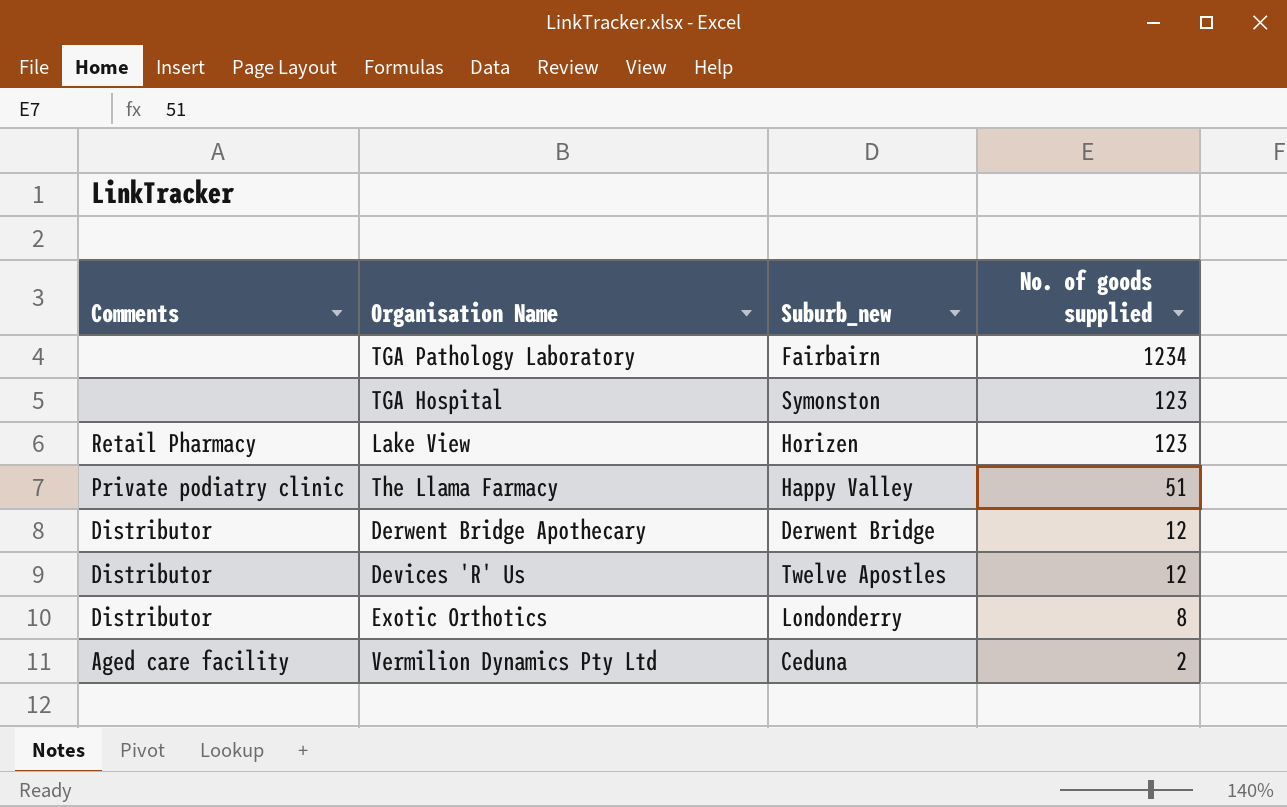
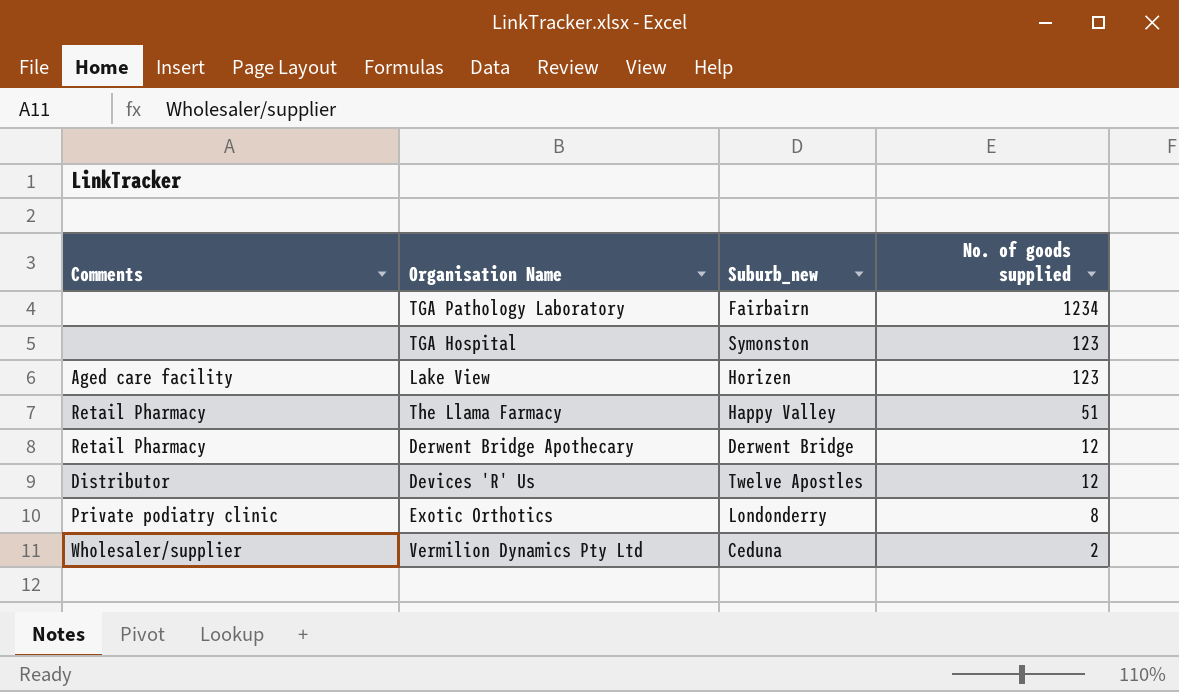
Lake View | Comments: Retail Pharmacy -> Aged care facility
The Llama Farmacy | Comments: Private podiatry clinic -> Retail Pharmacy
Derwent Bridge Apothecary | Comments: Distributor -> Retail Pharmacy
Exotic Orthotics | Comments: Distributor -> Private podiatry clinic
Vermilion Dynamics Pty Ltd | Comments: Aged care facility -> Wholesaler/supplier

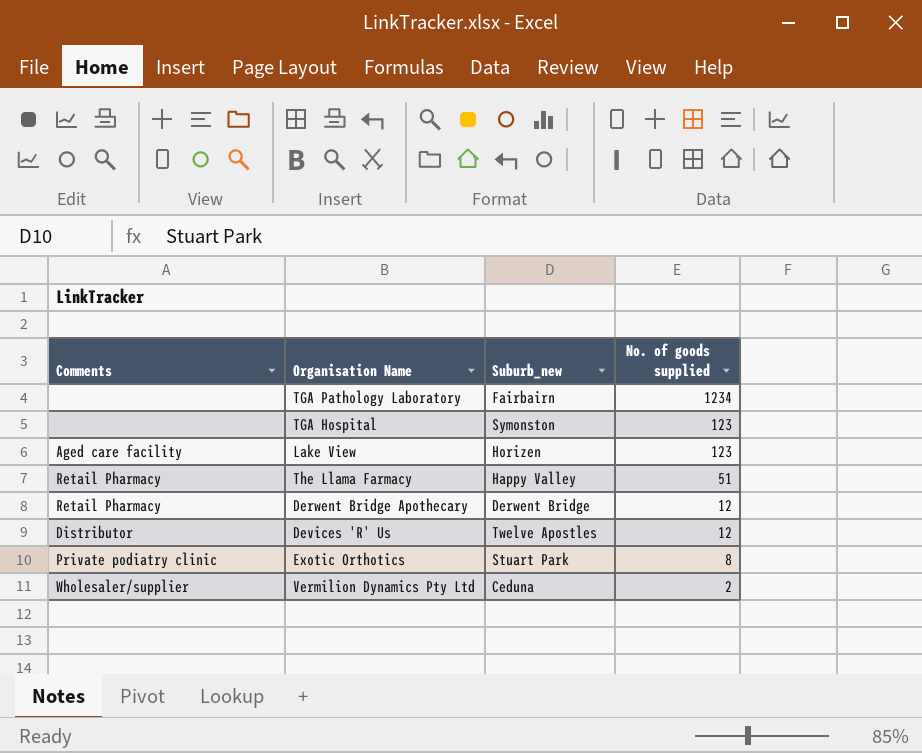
Exotic Orthotics | Suburb_new: Londonderry -> Stuart Park

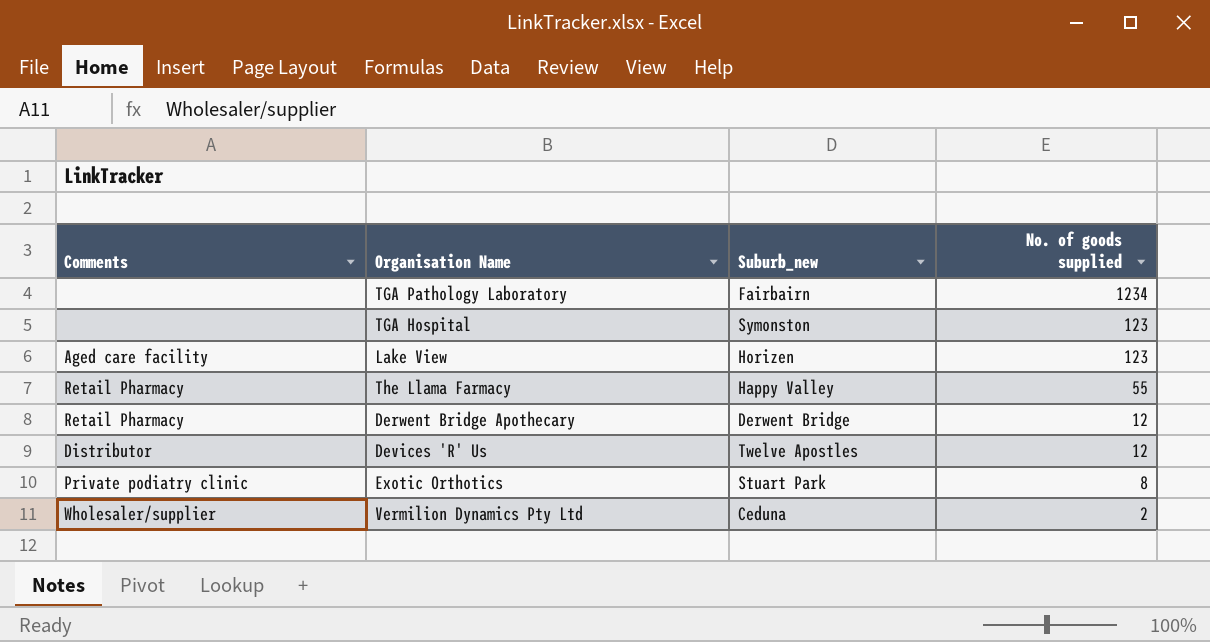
The Llama Farmacy | No. of goods supplied: 51 -> 55

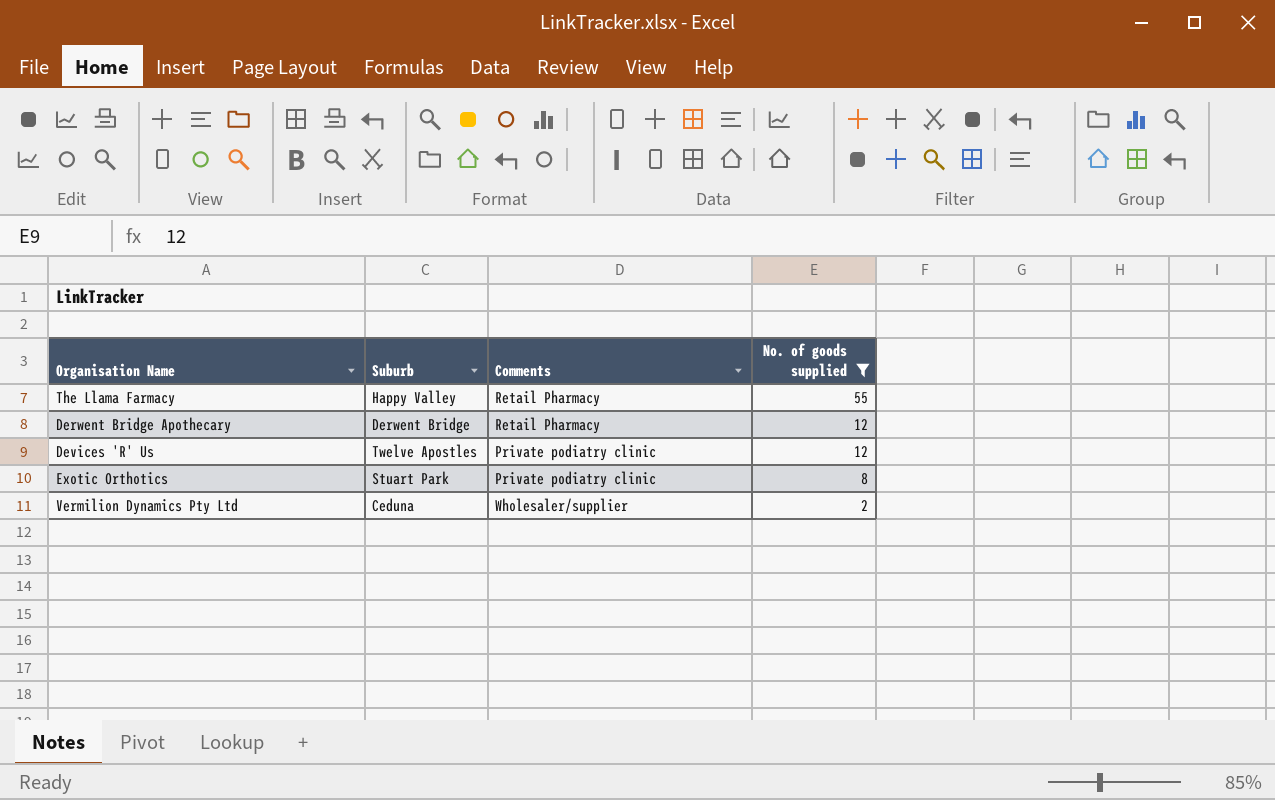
filter: none -> No. of goods supplied <= 55
column name: Suburb_new -> Suburb
column Comments | position: 1 -> 3
Devices 'R' Us | Comments: Distributor -> Private podiatry clinic

